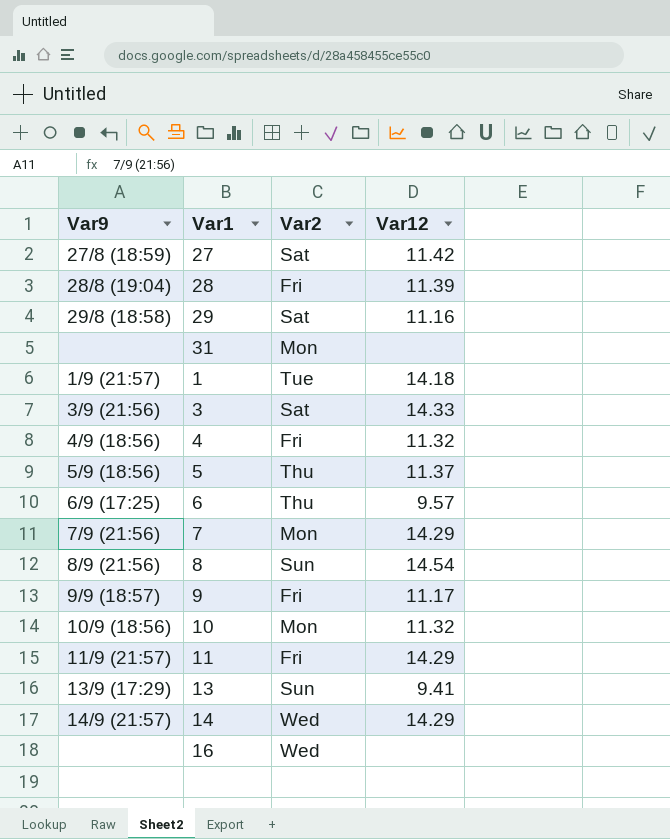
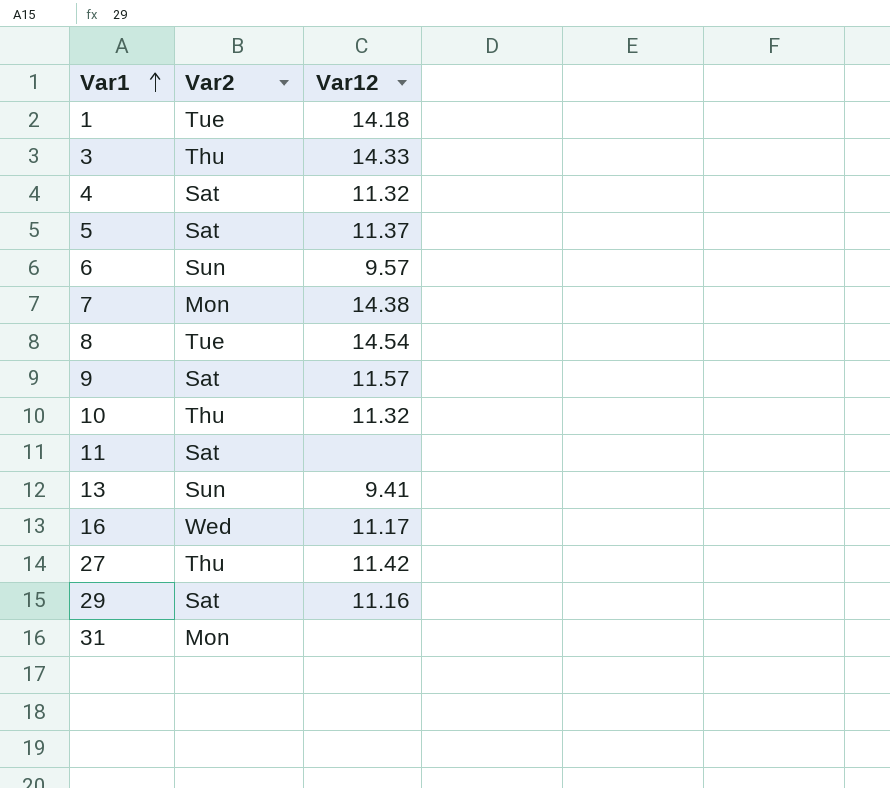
row order: none -> Var1 ascending
column Var9 | position: 1 -> none
row 28: 28/8 (19:04) | Fri | 11.39 -> none
row 14: 14/9 (21:57) | Wed | 14.29 -> none
3 | Var2: Sat -> Thu
4 | Var2: Fri -> Sat
5 | Var2: Thu -> Sat
6 | Var2: Thu -> Sun
7 | Var12: 14.29 -> 14.38
8 | Var2: Sun -> Tue
9 | Var2: Fri -> Sat
9 | Var12: 11.17 -> 11.57
10 | Var2: Mon -> Thu
11 | Var2: Fri -> Sat
11 | Var12: 14.29 -> none
16 | Var12: none -> 11.17
27 | Var2: Sat -> Thu

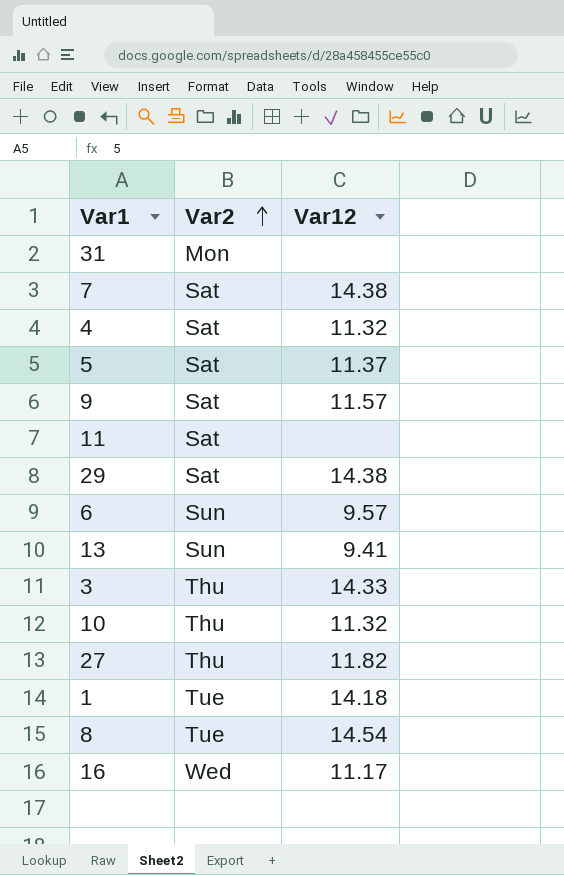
row order: Var1 ascending -> Var2 ascending
7 | Var2: Mon -> Sat
29 | Var12: 11.16 -> 14.38
27 | Var12: 11.42 -> 11.82

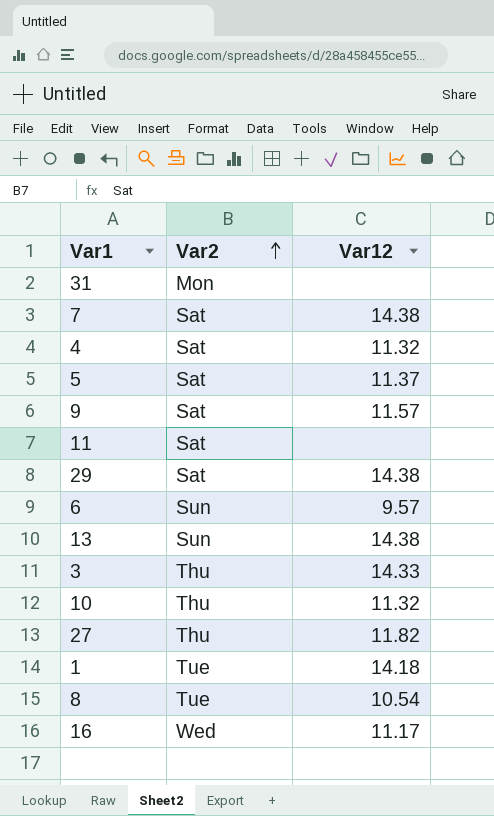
13 | Var12: 9.41 -> 14.38
8 | Var12: 14.54 -> 10.54

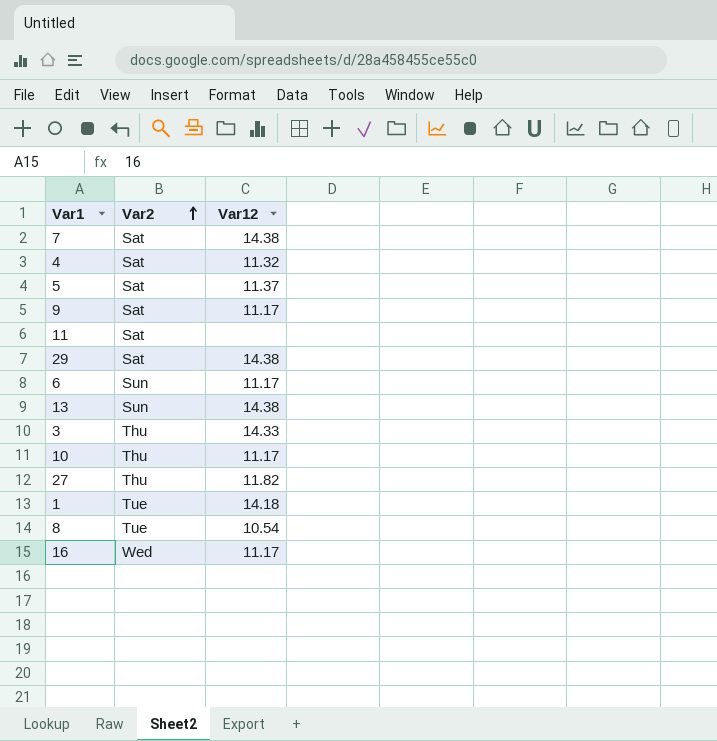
row 31: Mon | none -> none
9 | Var12: 11.57 -> 11.17
6 | Var12: 9.57 -> 11.17
10 | Var12: 11.32 -> 11.17

